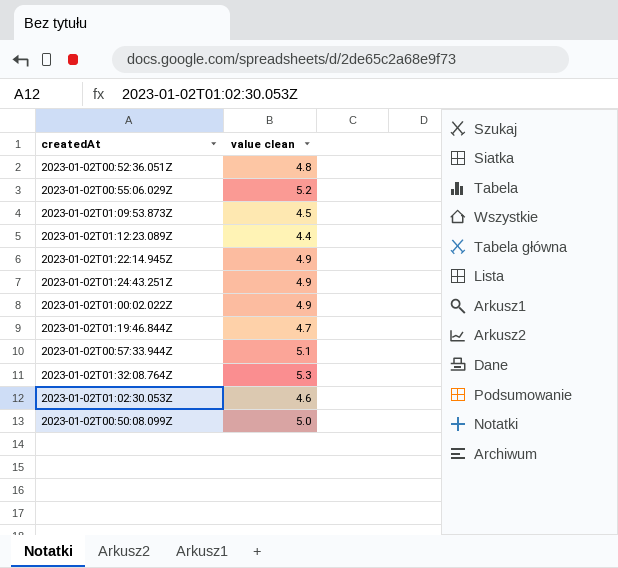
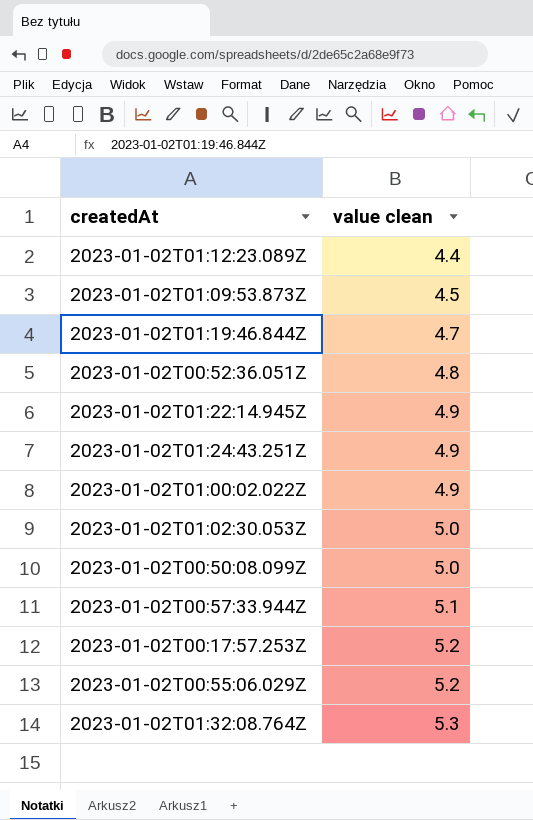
row order: none -> value clean ascending
2023-01-02T01:02:30.053Z | value clean: 4.6 -> 5.0
row 2023-01-02T00:17:57.253Z: none -> 5.2

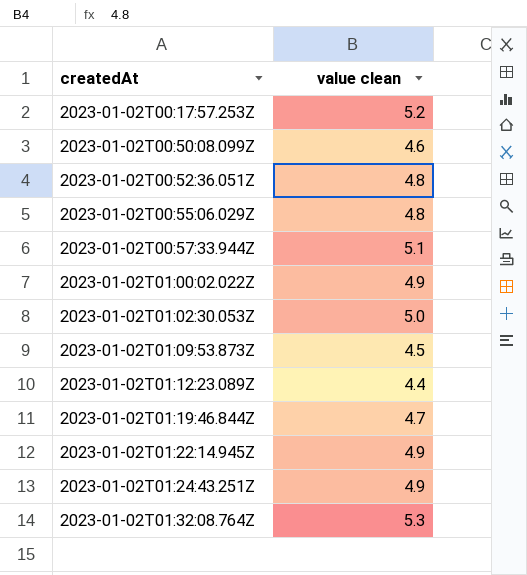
row order: value clean ascending -> createdAt ascending
2023-01-02T00:50:08.099Z | value clean: 5.0 -> 4.6
2023-01-02T00:55:06.029Z | value clean: 5.2 -> 4.8

